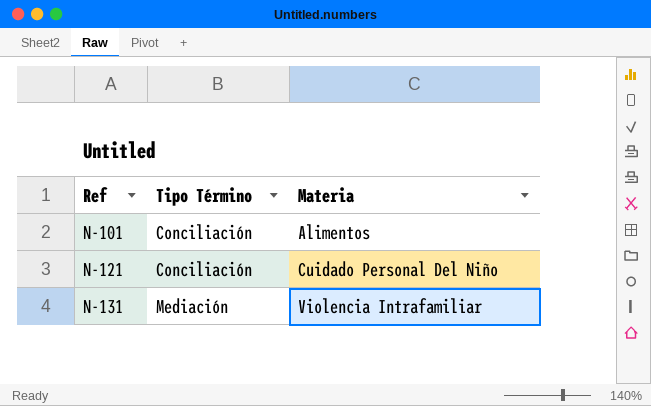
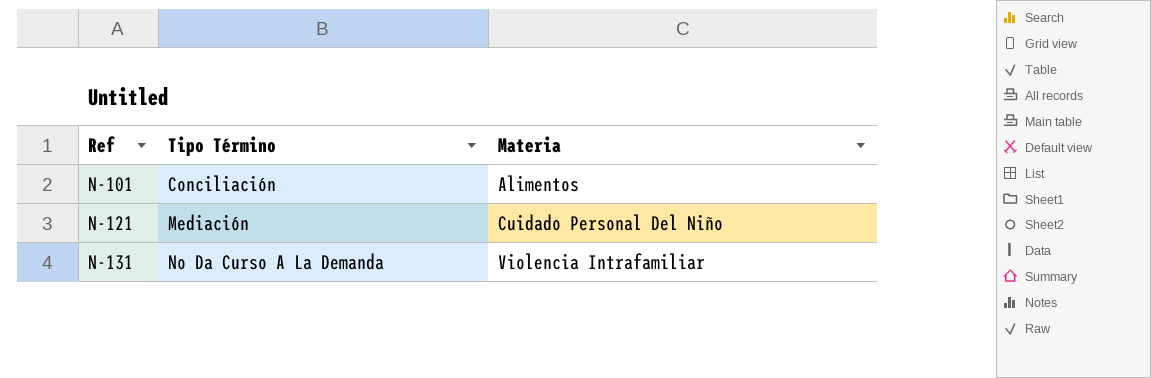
N-121 | Tipo Término: Conciliación -> Mediación
N-131 | Tipo Término: Mediación -> No Da Curso A La Demanda

